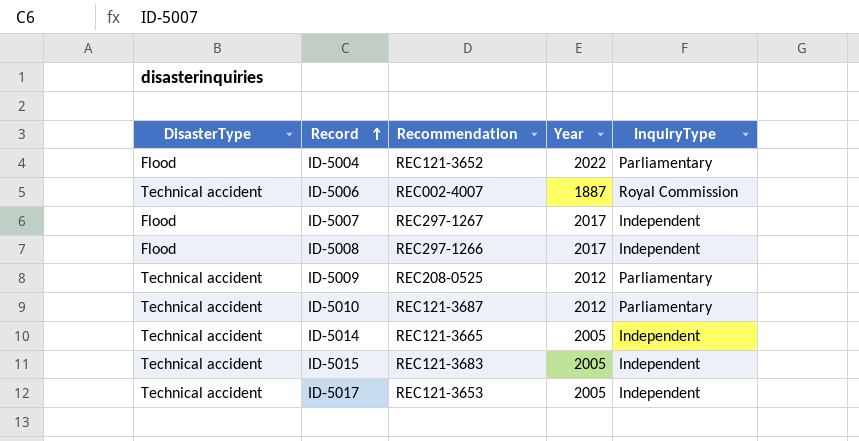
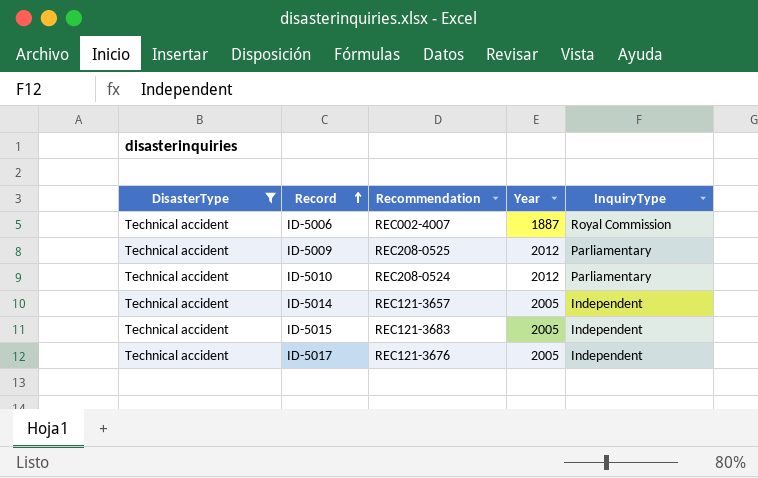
filter: none -> DisasterType = Technical accident
ID-5010 | Recommendation: REC121-3687 -> REC208-0524
ID-5014 | Recommendation: REC121-3665 -> REC121-3657
ID-5017 | Recommendation: REC121-3653 -> REC121-3676

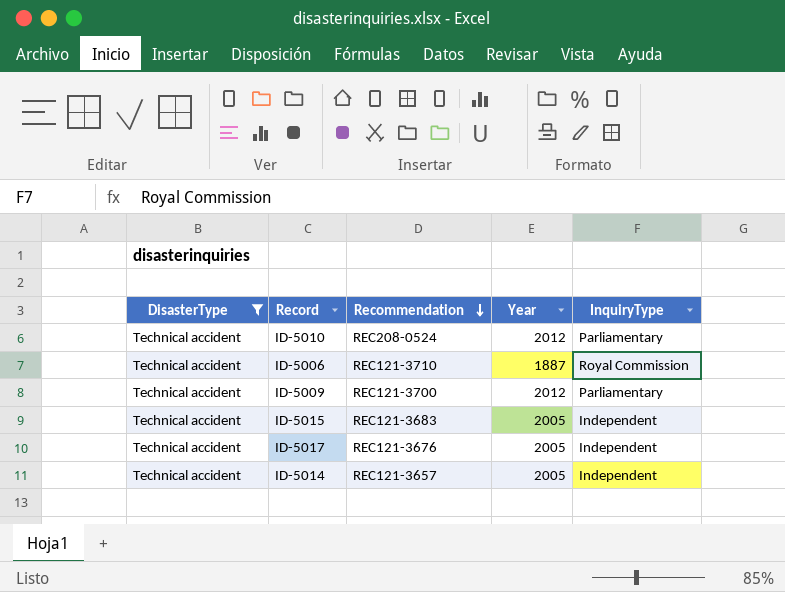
row order: Record ascending -> Recommendation descending
ID-5006 | Recommendation: REC002-4007 -> REC121-3710
ID-5009 | Recommendation: REC208-0525 -> REC121-3700

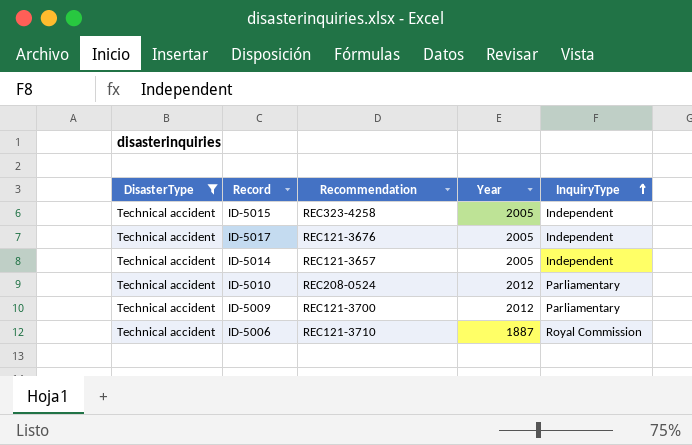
row order: Recommendation descending -> InquiryType ascending
ID-5015 | Recommendation: REC121-3683 -> REC323-4258

